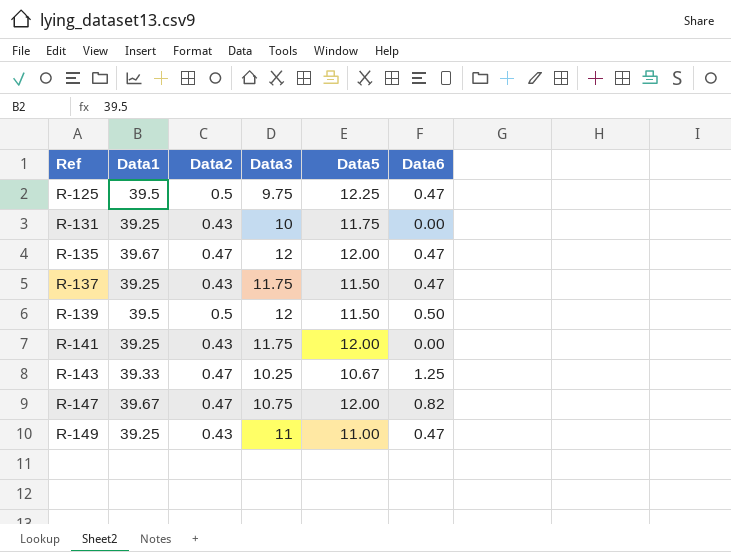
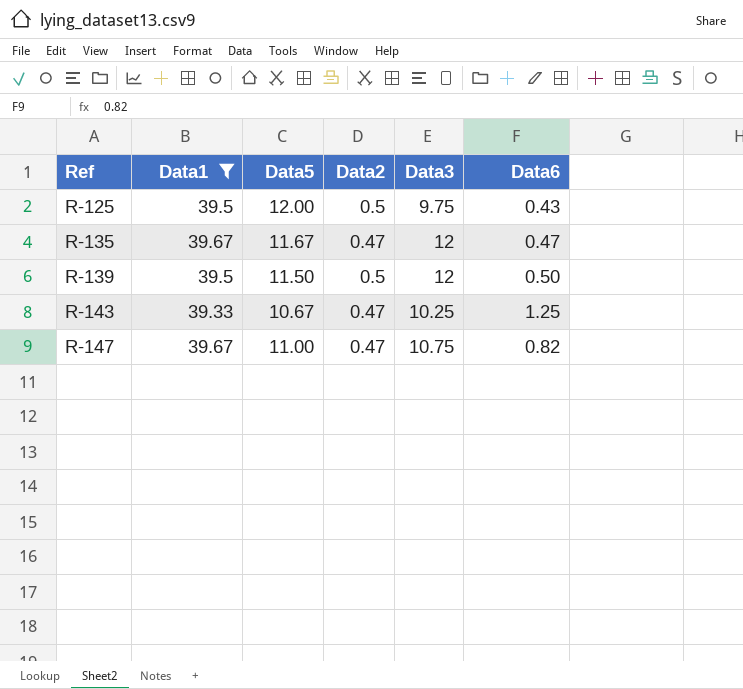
filter: none -> Data1 != 39.25
column Data5 | position: 5 -> 3
R-125 | Data5: 12.25 -> 12.00
R-125 | Data6: 0.47 -> 0.43
R-135 | Data5: 12.00 -> 11.67
R-147 | Data5: 12.00 -> 11.00

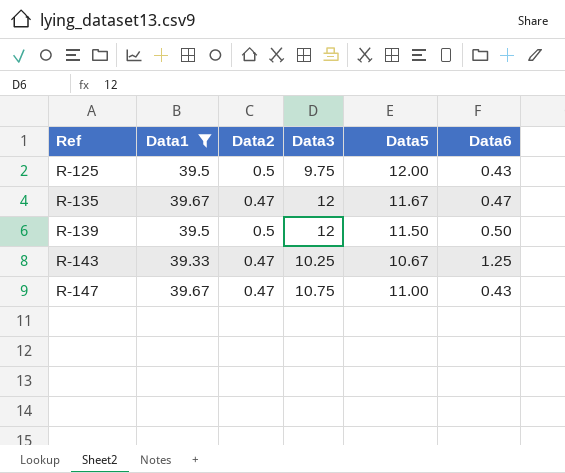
column Data5 | position: 3 -> 5
R-147 | Data6: 0.82 -> 0.43

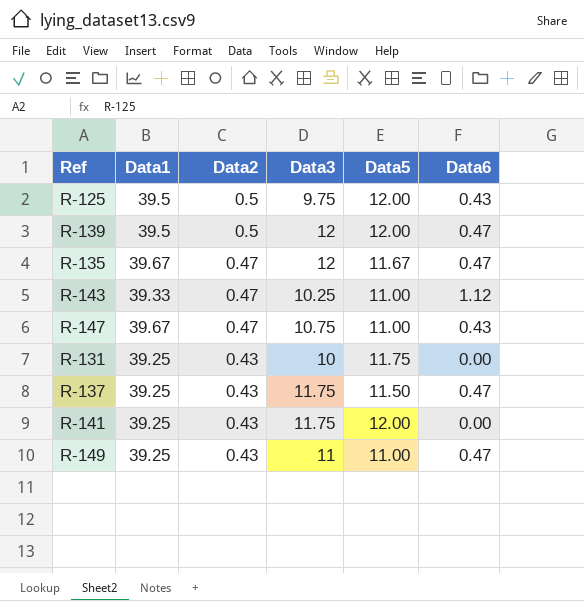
filter: Data1 != 39.25 -> none
row order: Ref ascending -> Data2 descending
R-139 | Data5: 11.50 -> 12.00
R-139 | Data6: 0.50 -> 0.47
R-143 | Data5: 10.67 -> 11.00
R-143 | Data6: 1.25 -> 1.12

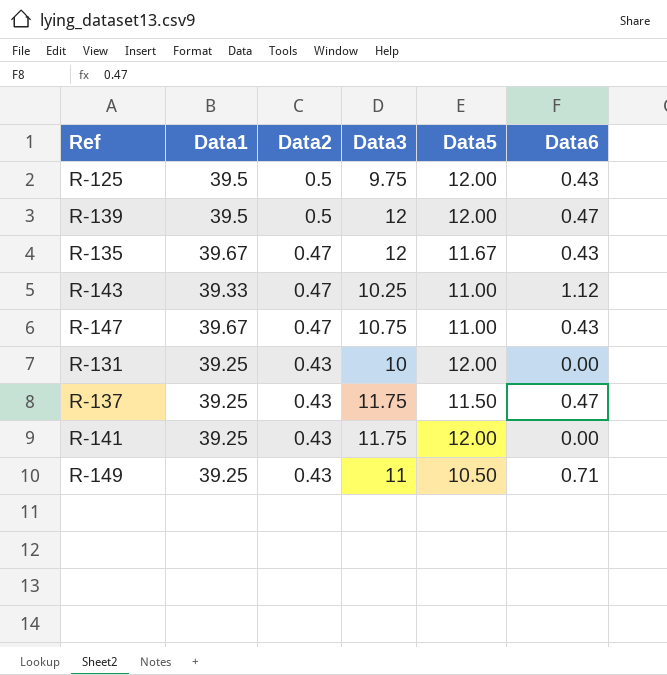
R-135 | Data6: 0.47 -> 0.43
R-131 | Data5: 11.75 -> 12.00
R-149 | Data5: 11.00 -> 10.50
R-149 | Data6: 0.47 -> 0.71

